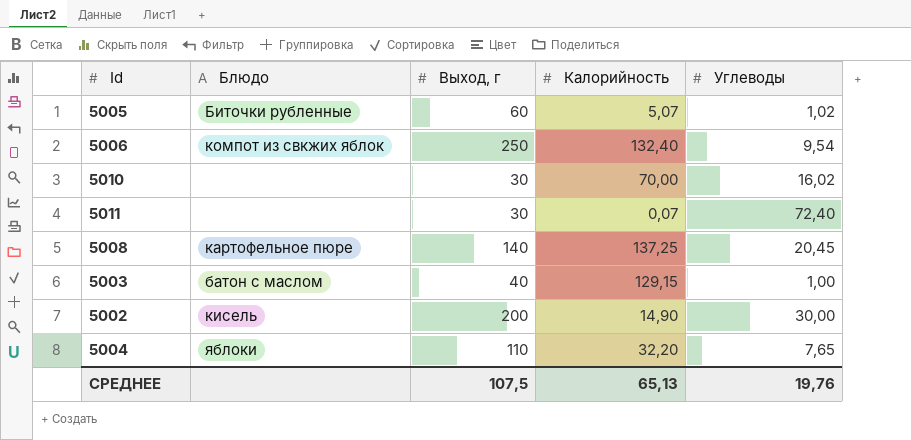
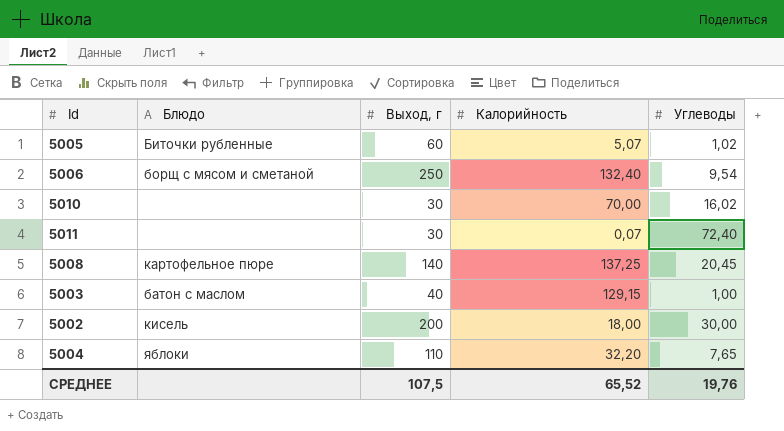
5006 | Блюдо: компот из свкжих яблок -> борщ с мясом и сметаной
5002 | Калорийность: 14,90 -> 18,00
СРЕДНЕЕ | Калорийность: 65,13 -> 65,52

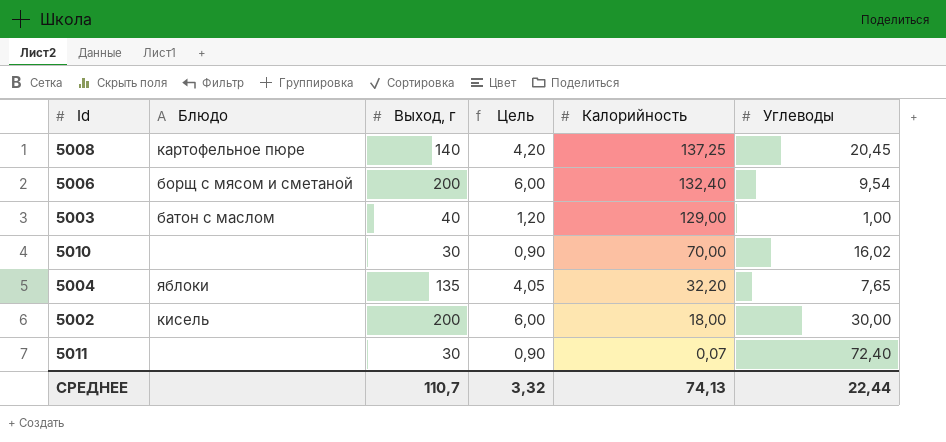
row order: none -> Калорийность descending
column Цель | formula: none -> [Выход, г] * 0,03
row 5005: Биточки рубленные | 60 | 5,07 | 1,02 -> none
5006 | Выход, г: 250 -> 200
5003 | Калорийность: 129,15 -> 129,00
5004 | Выход, г: 110 -> 135
СРЕДНЕЕ | Выход, г: 107,5 -> 110,7
СРЕДНЕЕ | Калорийность: 65,52 -> 74,13
СРЕДНЕЕ | Углеводы: 19,76 -> 22,44

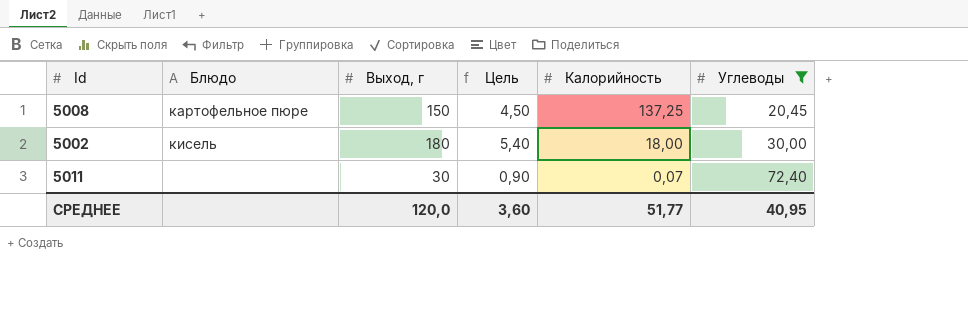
filter: none -> Углеводы >= 20,45
5008 | Выход, г: 140 -> 150
5008 | Цель: 4,20 -> 4,50
5002 | Выход, г: 200 -> 180
5002 | Цель: 6,00 -> 5,40
СРЕДНЕЕ | Выход, г: 110,7 -> 120,0
СРЕДНЕЕ | Цель: 3,32 -> 3,60
СРЕДНЕЕ | Калорийность: 74,13 -> 51,77
СРЕДНЕЕ | Углеводы: 22,44 -> 40,95

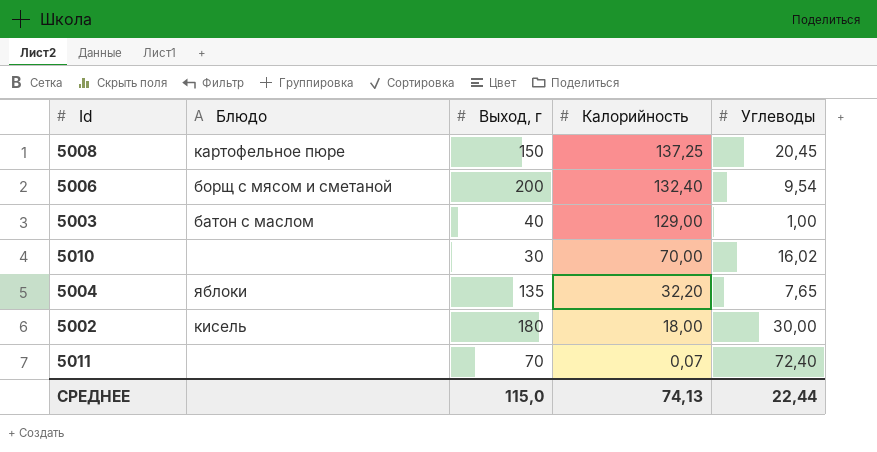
filter: Углеводы >= 20,45 -> none
column Цель | formula: [Выход, г] * 0,03 -> none
5011 | Выход, г: 30 -> 70
СРЕДНЕЕ | Выход, г: 120,0 -> 115,0
СРЕДНЕЕ | Калорийность: 51,77 -> 74,13
СРЕДНЕЕ | Углеводы: 40,95 -> 22,44

